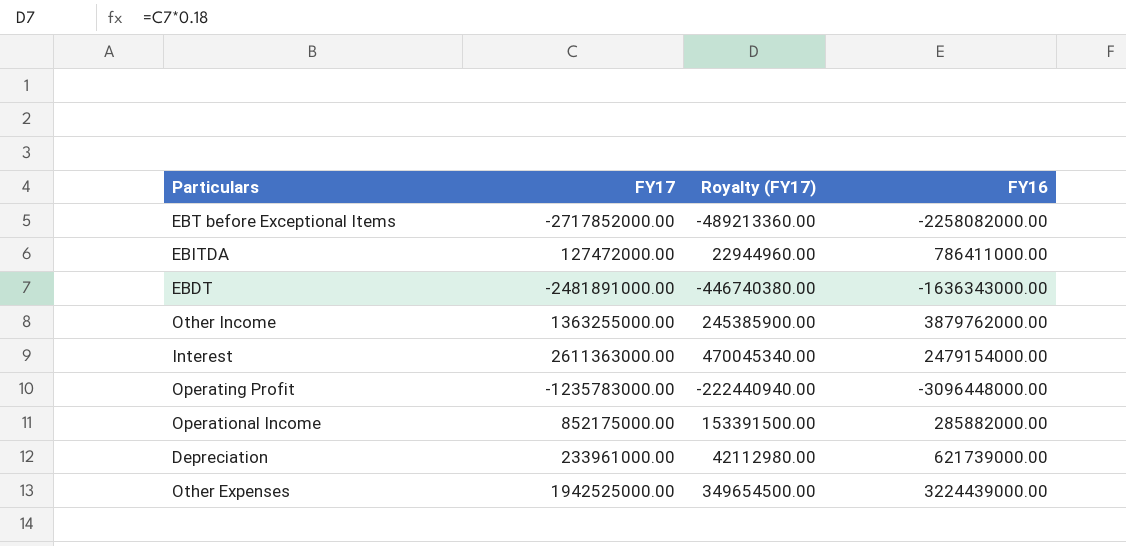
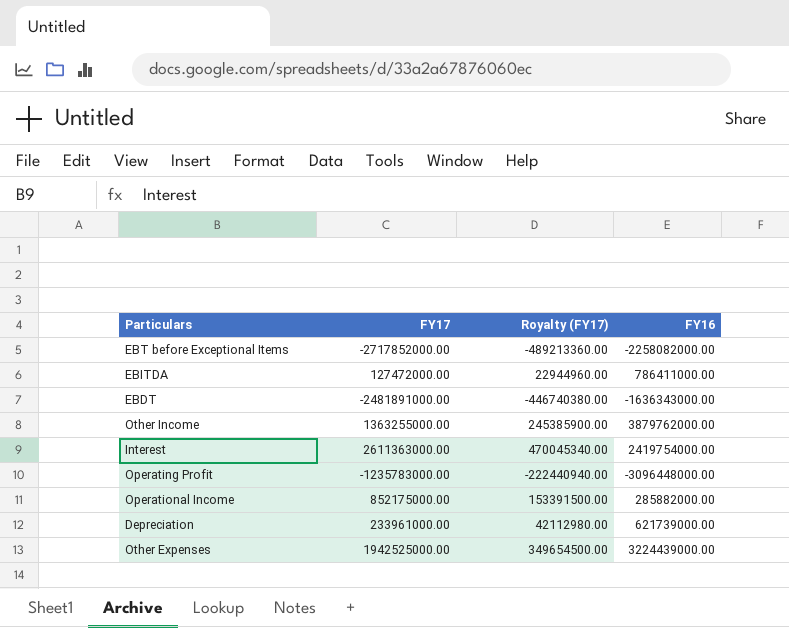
Interest | FY16: 2479154000.00 -> 2419754000.00

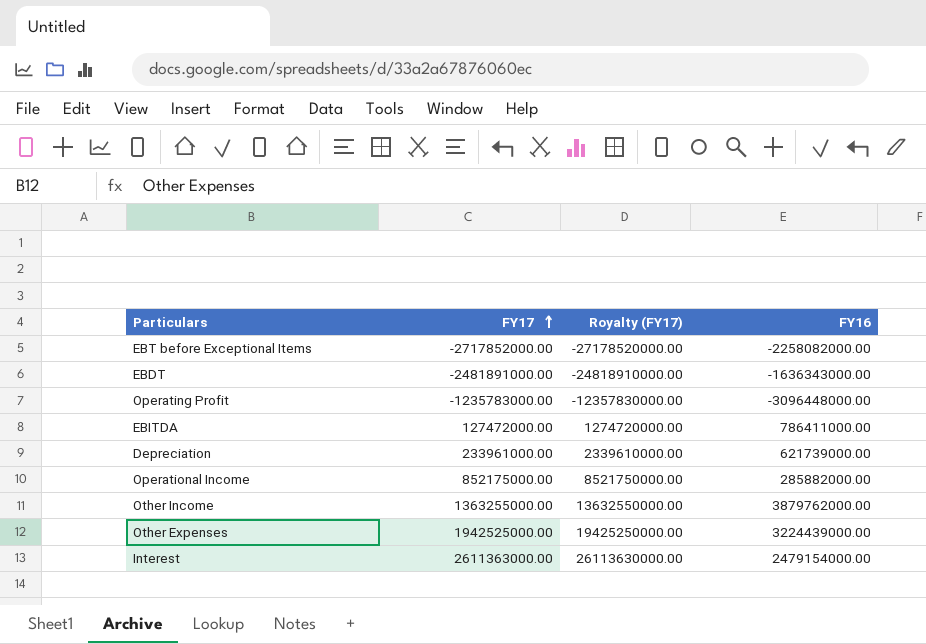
row order: none -> FY17 ascending
column Royalty (FY17) | formula: [FY17] * 0.18 -> [FY17] * 10
Interest | FY16: 2419754000.00 -> 2479154000.00

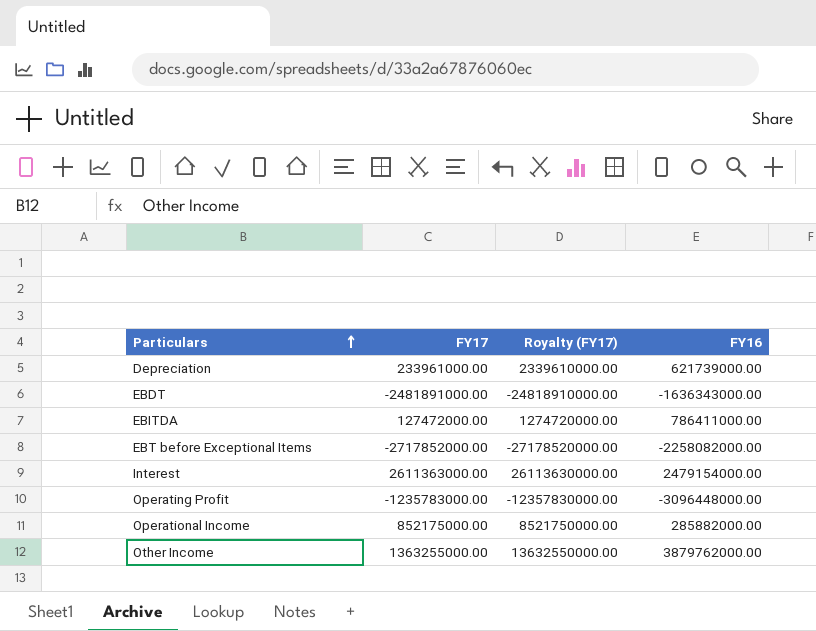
row order: FY17 ascending -> Particulars ascending
row Other Expenses: 1942525000.00 | 19425250000.00 | 3224439000.00 -> none

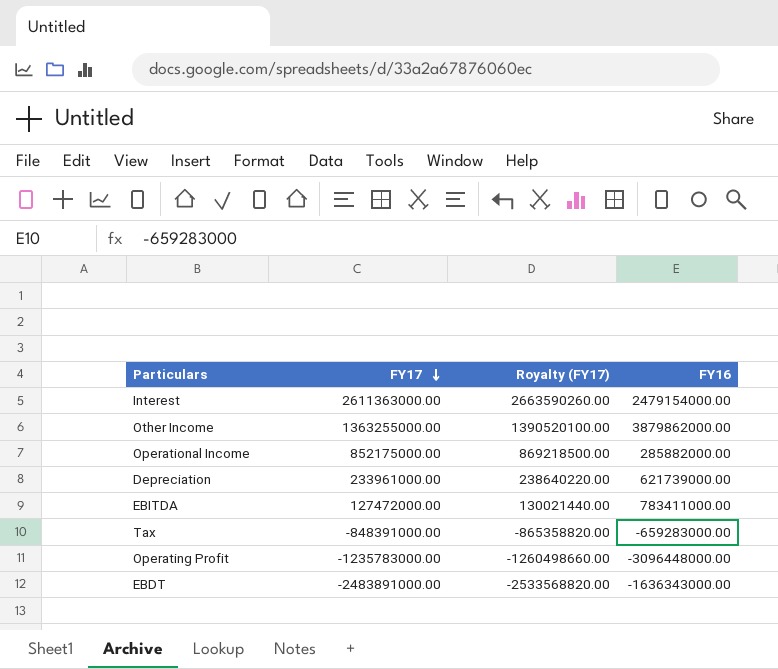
row order: Particulars ascending -> FY17 descending
column Royalty (FY17) | formula: [FY17] * 10 -> [FY17] * 1.02
row EBT before Exceptional Items: -2717852000.00 | -27178520000.00 | -2258082000.00 -> none
Other Income | FY16: 3879762000.00 -> 3879862000.00
EBITDA | FY16: 786411000.00 -> 783411000.00
row Tax: none -> -848391000.00 | -865358820.00 | -659283000.00
EBDT | FY17: -2481891000.00 -> -2483891000.00

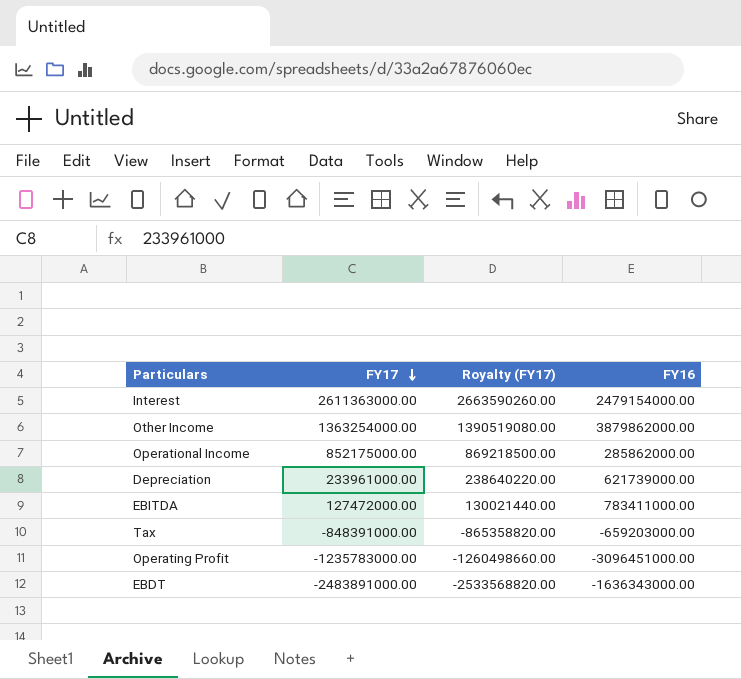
Other Income | FY17: 1363255000.00 -> 1363254000.00
Other Income | Royalty (FY17): 1390520100.00 -> 1390519080.00
Operational Income | FY16: 285882000.00 -> 285862000.00
Tax | FY16: -659283000.00 -> -659203000.00
Operating Profit | FY16: -3096448000.00 -> -3096451000.00

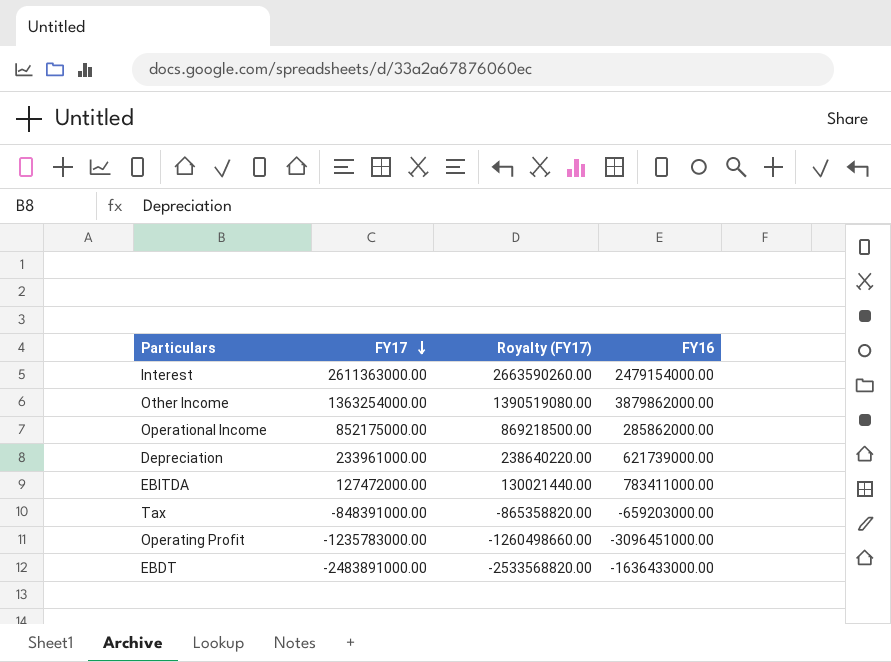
EBDT | FY16: -1636343000.00 -> -1636433000.00

